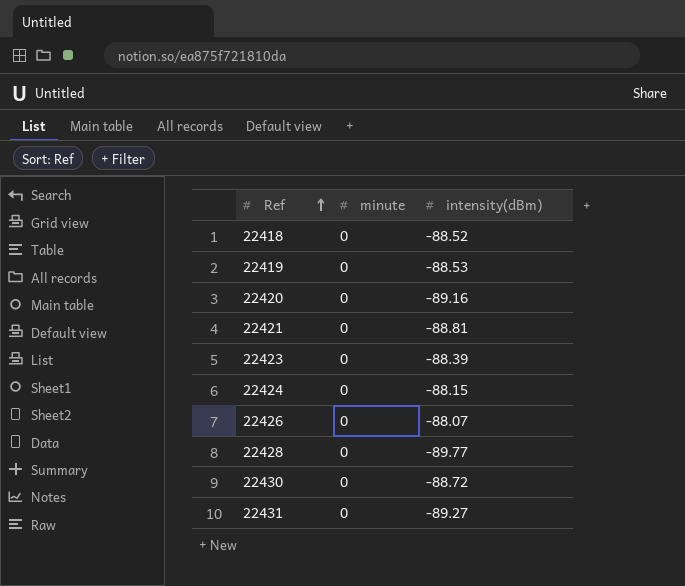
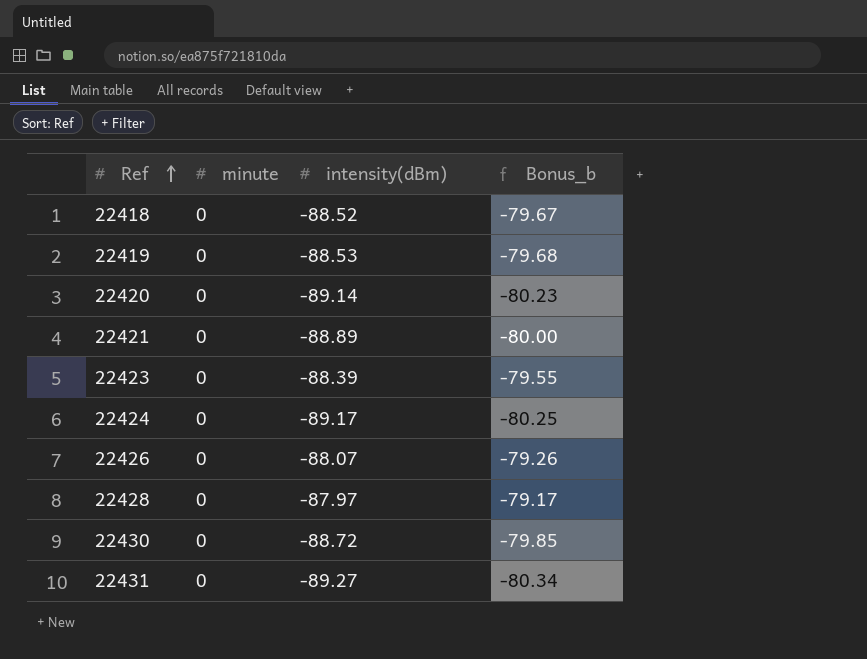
column Bonus_b | formula: none -> [intensity(dBm)] * 0.9
22420 | intensity(dBm): -89.16 -> -89.14
22421 | intensity(dBm): -88.81 -> -88.89
22424 | intensity(dBm): -88.15 -> -89.17
22428 | intensity(dBm): -89.77 -> -87.97

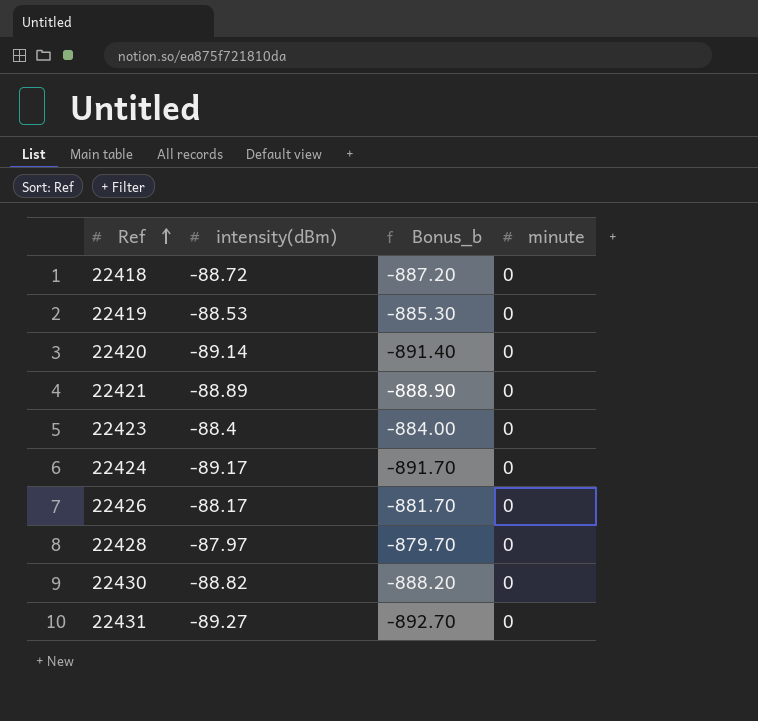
column Bonus_b | formula: [intensity(dBm)] * 0.9 -> [intensity(dBm)] * 10
column minute | position: 2 -> 4
22418 | intensity(dBm): -88.52 -> -88.72
22423 | intensity(dBm): -88.39 -> -88.4
22426 | intensity(dBm): -88.07 -> -88.17
22430 | intensity(dBm): -88.72 -> -88.82

